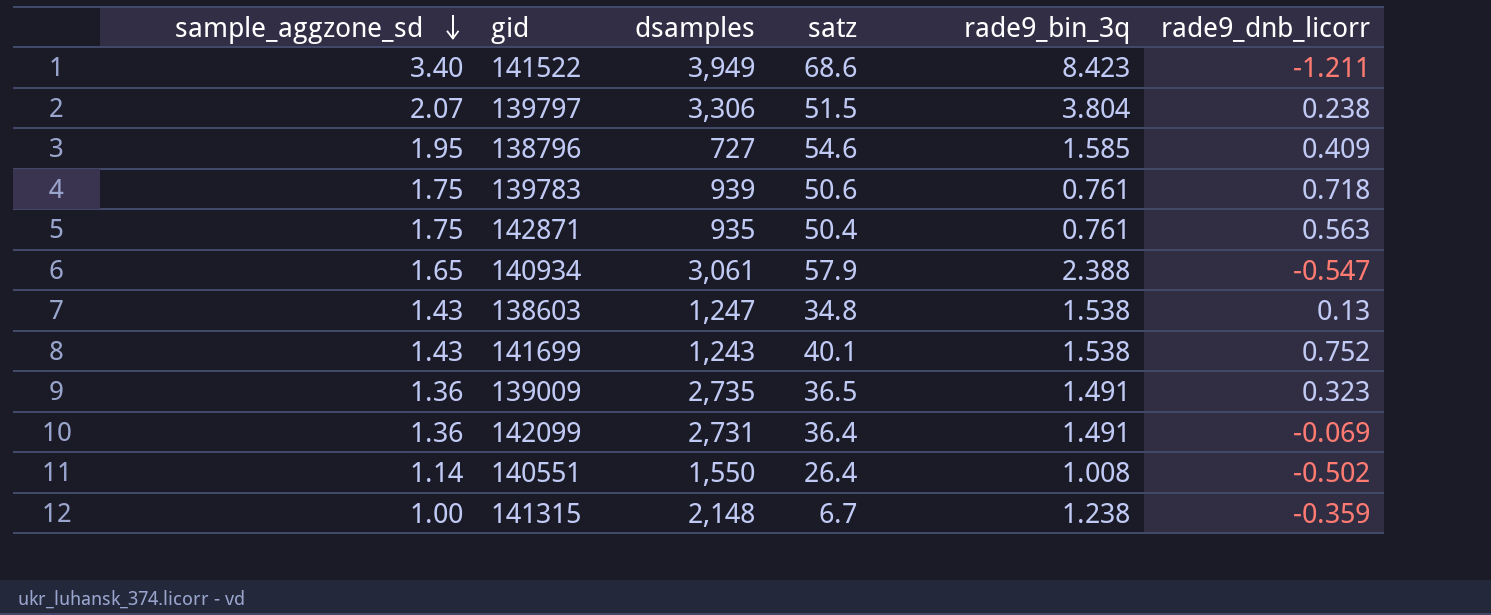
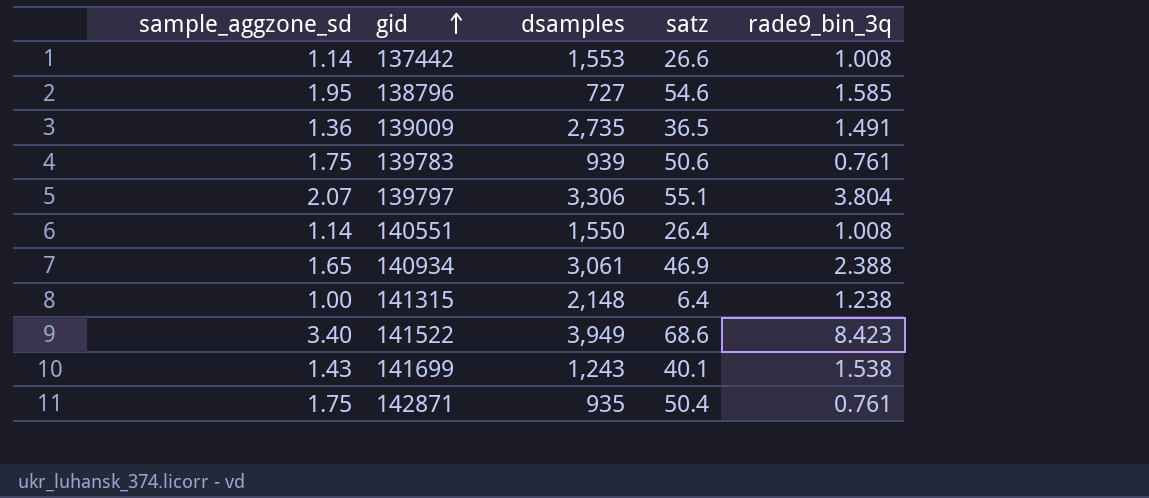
row order: sample_aggzone_sd descending -> gid ascending
column rade9_dnb_licorr | position: 6 -> none
row 138603: 1.43 | 1,247 | 34.8 | 1.538 | 0.13 -> none
row 142099: 1.36 | 2,731 | 36.4 | 1.491 | -0.069 -> none
row 137442: none -> 1.14 | 1,553 | 26.6 | 1.008
139797 | satz: 51.5 -> 55.1
140934 | satz: 57.9 -> 46.9
141315 | satz: 6.7 -> 6.4

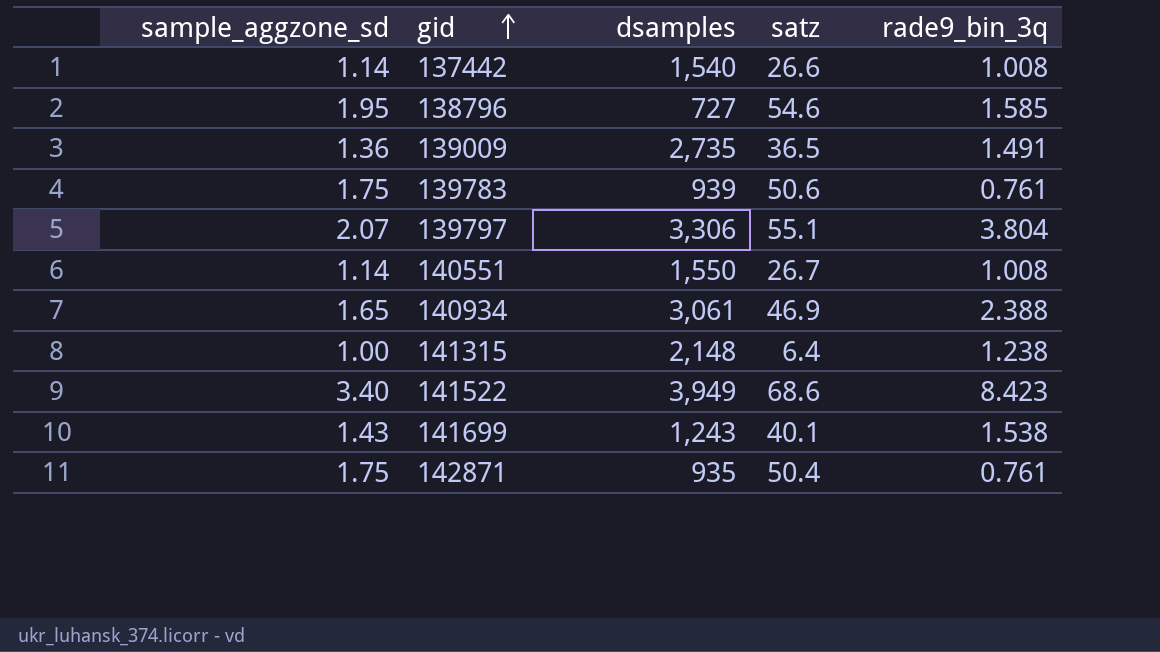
137442 | dsamples: 1,553 -> 1,540
140551 | satz: 26.4 -> 26.7

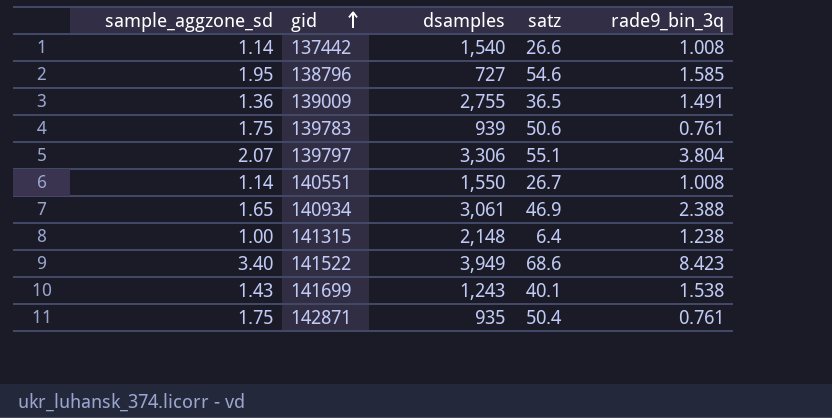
139009 | dsamples: 2,735 -> 2,755

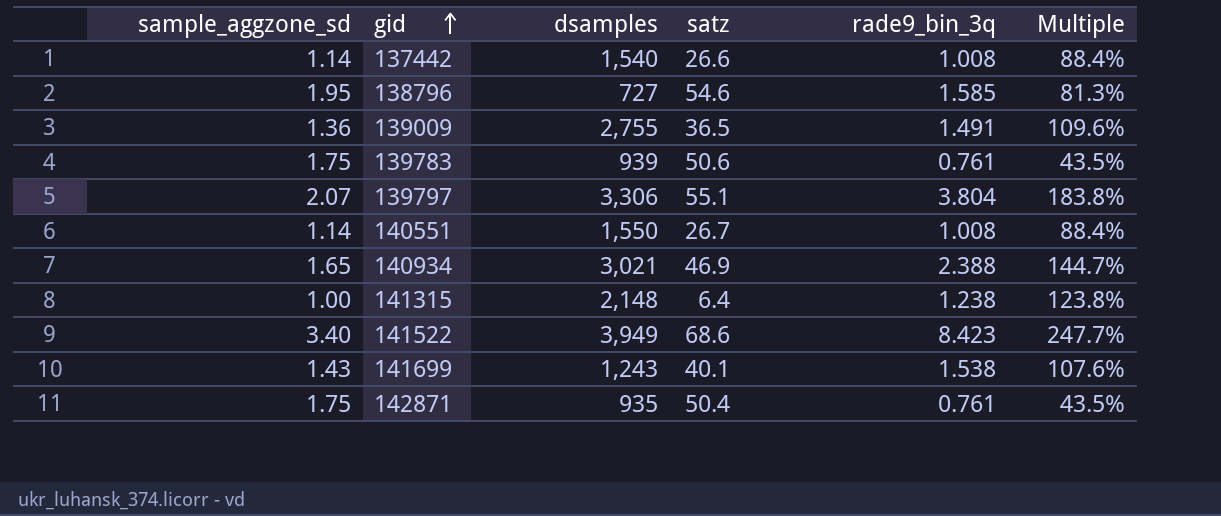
column Multiple | formula: none -> [rade9_bin_3q] / [sample_aggzone_sd]
140934 | dsamples: 3,061 -> 3,021

